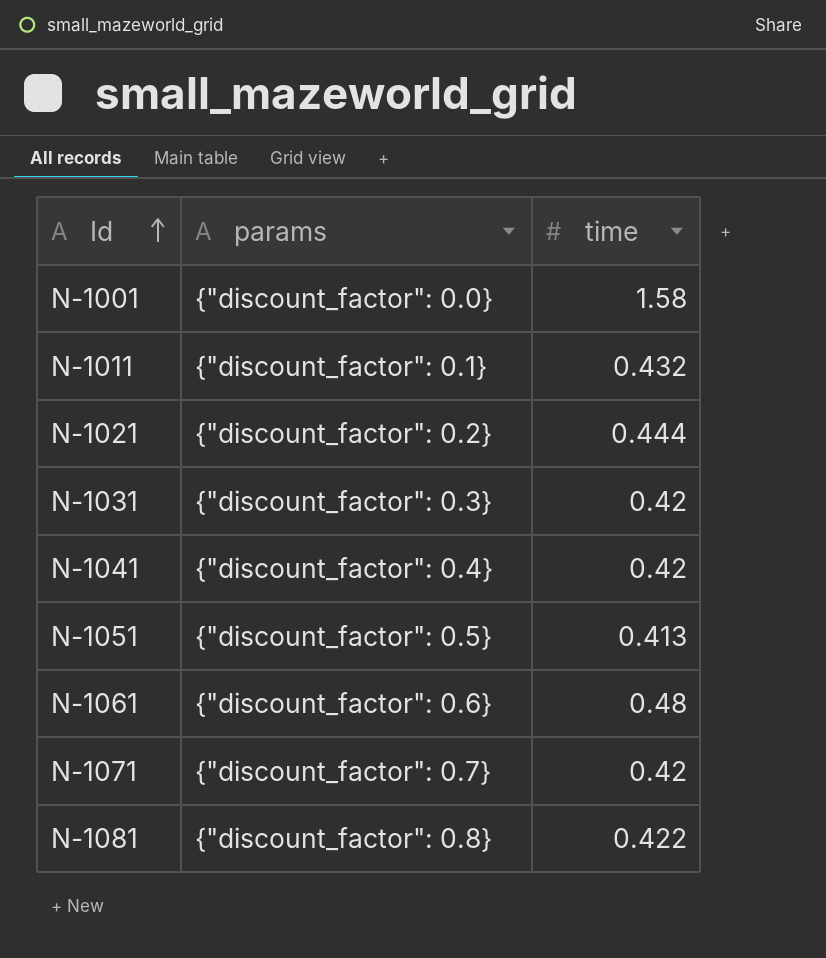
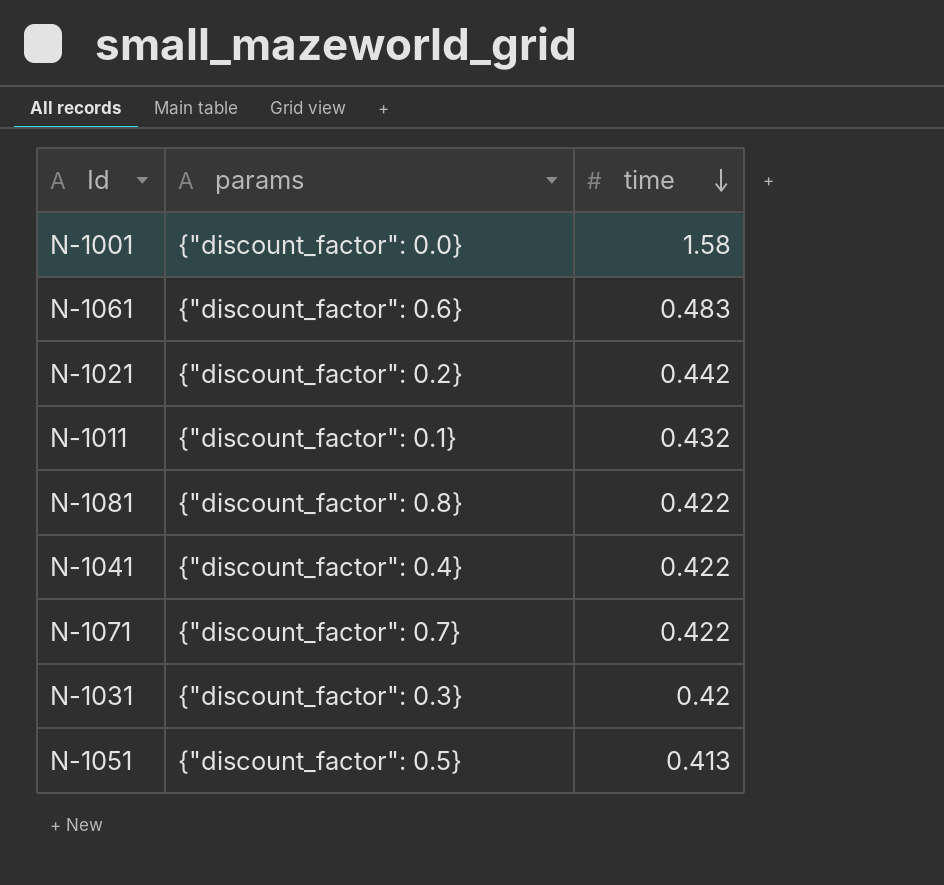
row order: Id ascending -> time descending
N-1061 | time: 0.48 -> 0.483
N-1021 | time: 0.444 -> 0.442
N-1041 | time: 0.42 -> 0.422
N-1071 | time: 0.42 -> 0.422

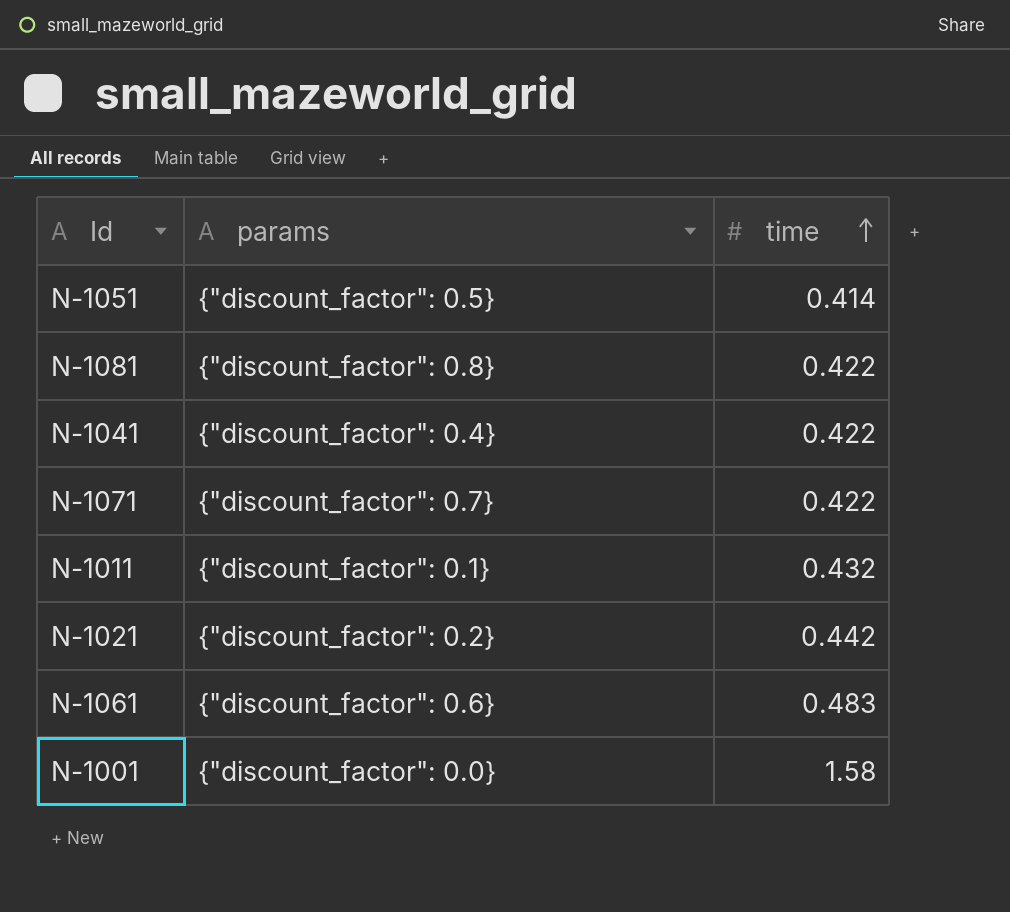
row order: time descending -> time ascending
row N-1031: {"discount_factor": 0.3} | 0.42 -> none
N-1051 | time: 0.413 -> 0.414

